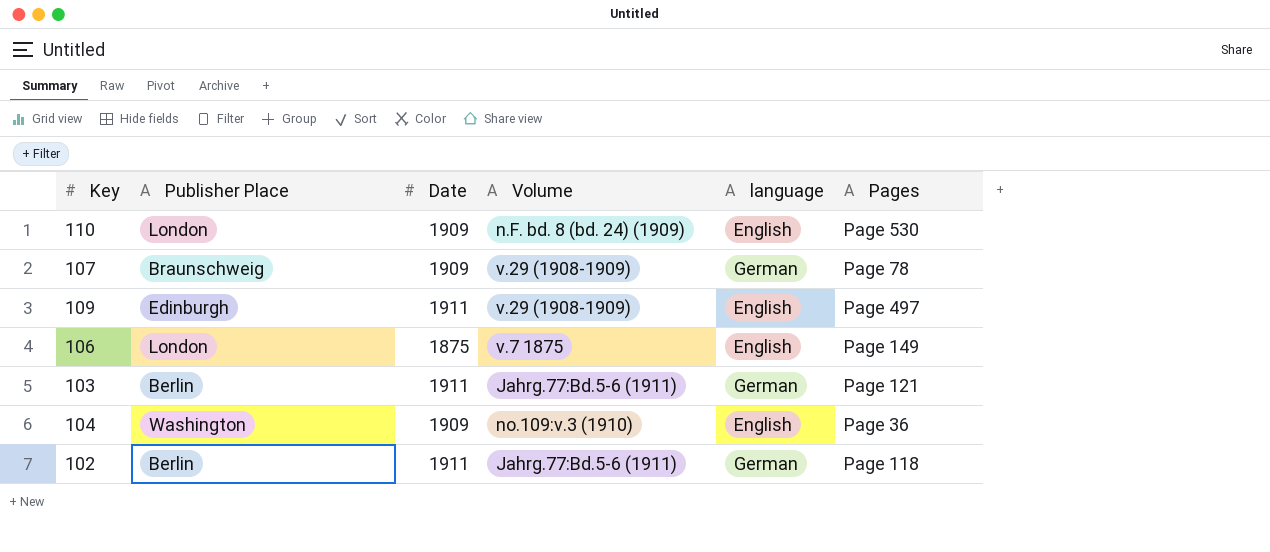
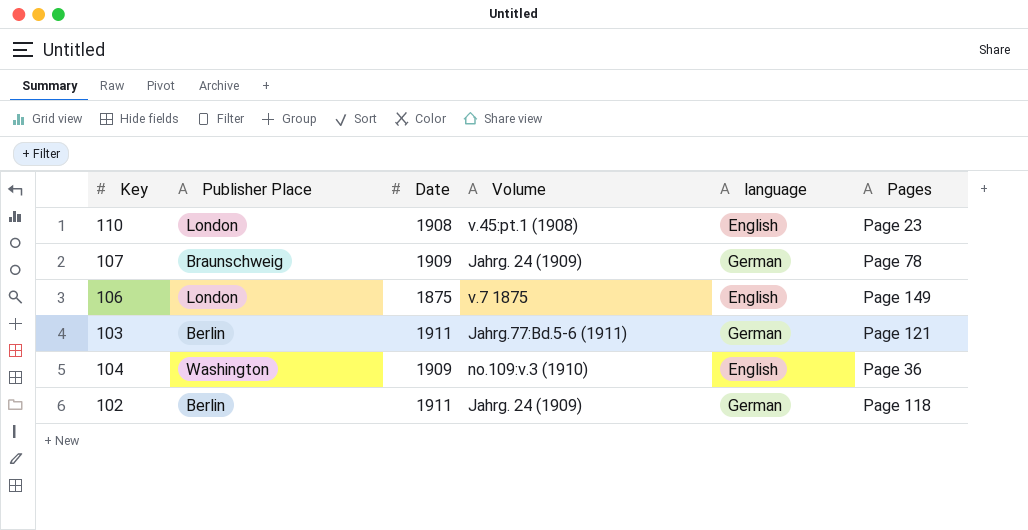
row 109: Edinburgh | 1911 | v.29 (1908-1909) | English | Page 497 -> none
110 | Date: 1909 -> 1908
110 | Volume: n.F. bd. 8 (bd. 24) (1909) -> v.45:pt.1 (1908)
110 | Pages: Page 530 -> Page 23
107 | Volume: v.29 (1908-1909) -> Jahrg. 24 (1909)
102 | Volume: Jahrg.77:Bd.5-6 (1911) -> Jahrg. 24 (1909)

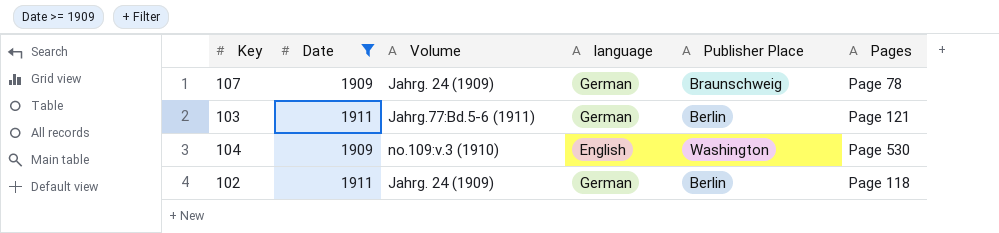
filter: none -> Date >= 1909
column Publisher Place | position: 2 -> 5
104 | Pages: Page 36 -> Page 530

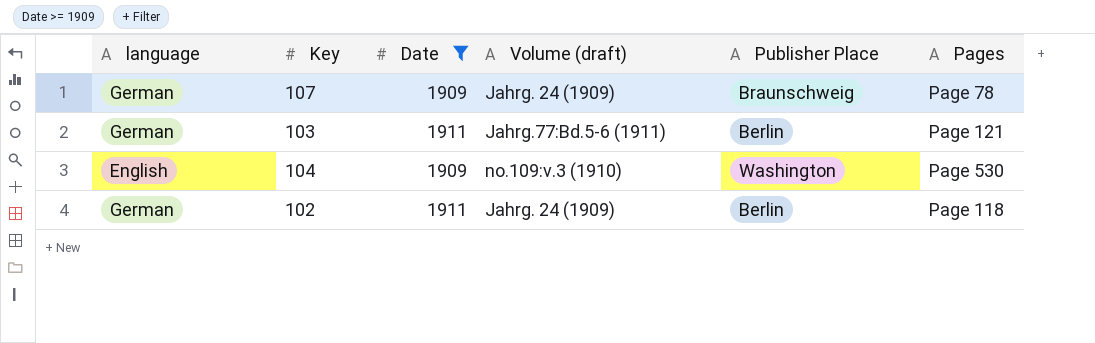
column language | position: 4 -> 1
column name: Volume -> Volume (draft)

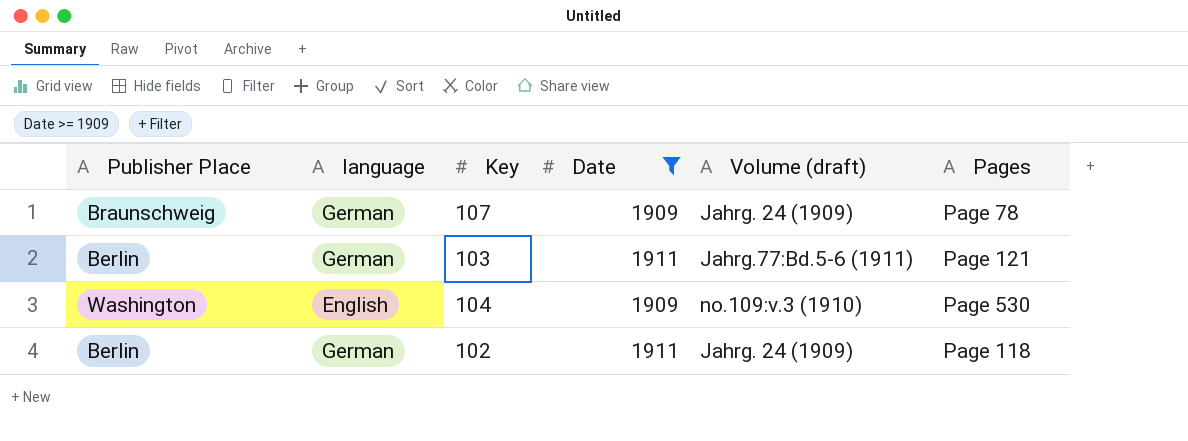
column Publisher Place | position: 5 -> 1

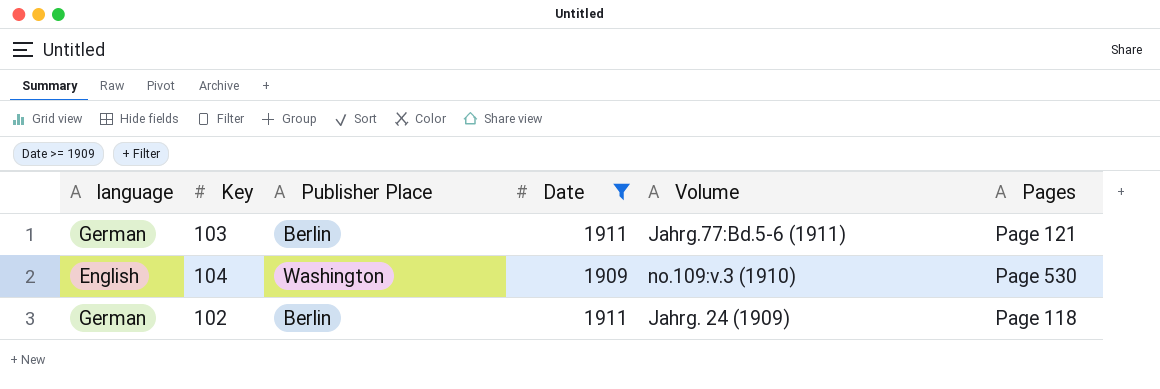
column Publisher Place | position: 1 -> 3
column name: Volume (draft) -> Volume
row 107: Braunschweig | German | 1909 | Jahrg. 24 (1909) | Page 78 -> none

